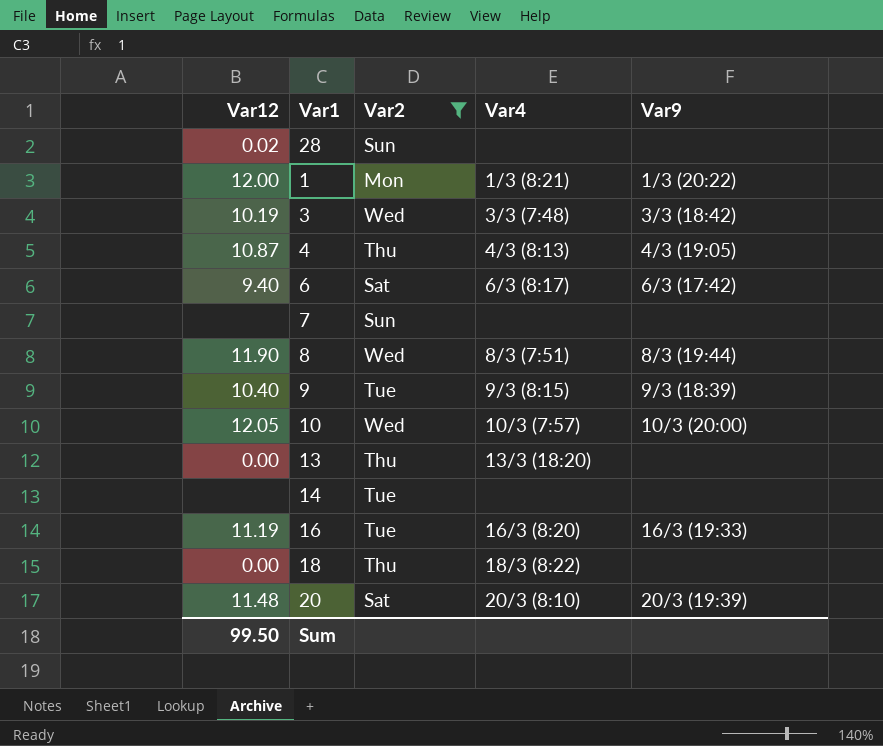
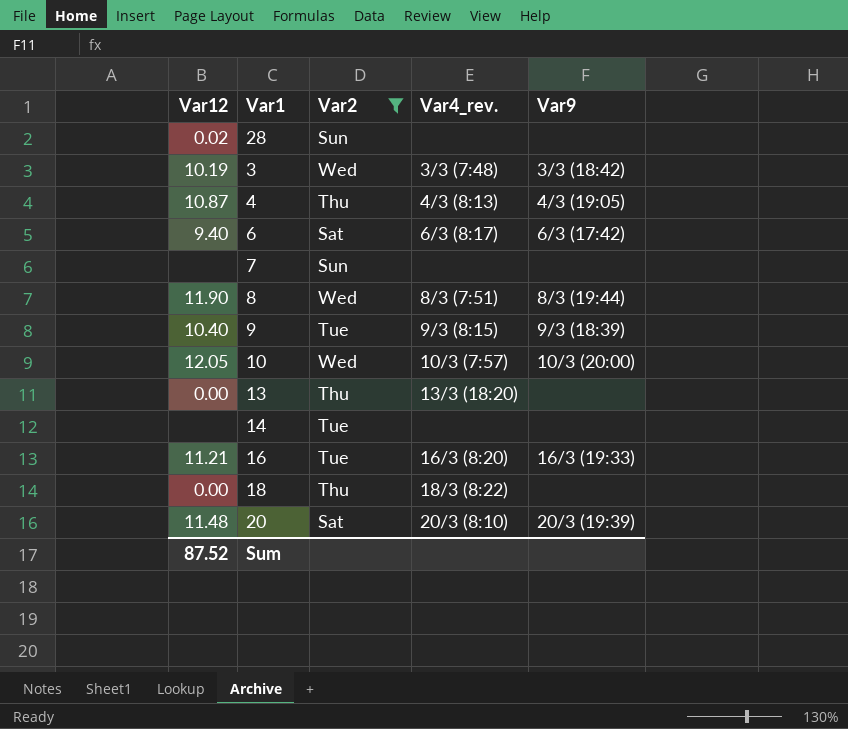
column name: Var4 -> Var4_rev.
row 1: 12.00 | Mon | 1/3 (8:21) | 1/3 (20:22) -> none
16 | Var12: 11.19 -> 11.21
Sum | Var12: 99.50 -> 87.52

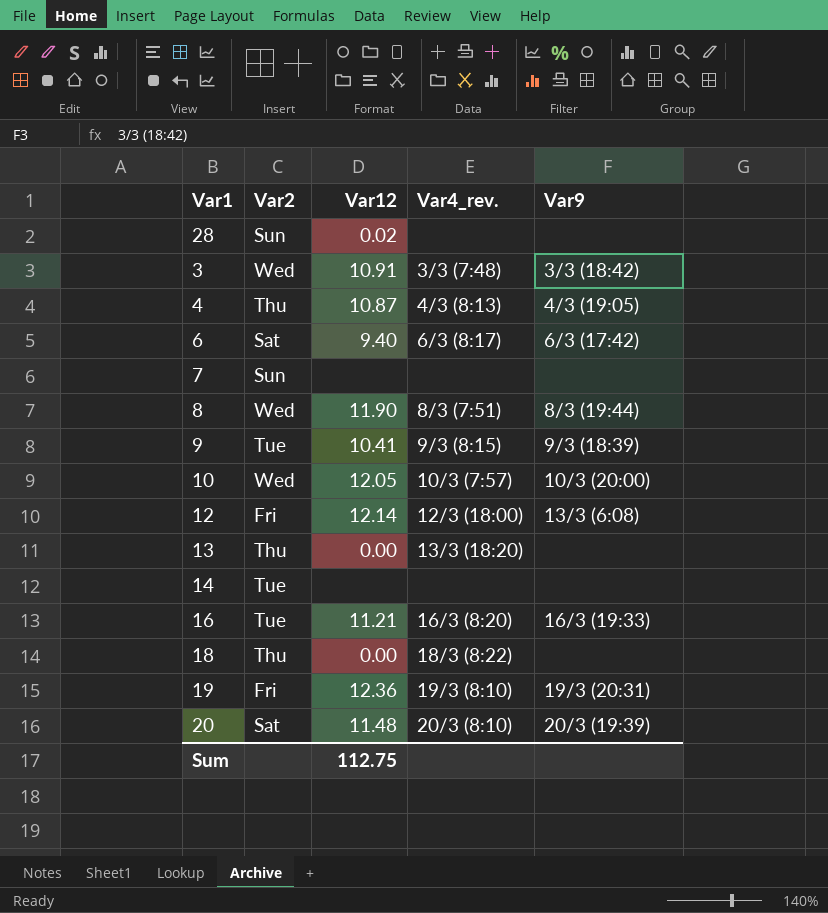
filter: Var2 != Fri -> none
column Var12 | position: 1 -> 3
3 | Var12: 10.19 -> 10.91
9 | Var12: 10.40 -> 10.41
Sum | Var12: 87.52 -> 112.75

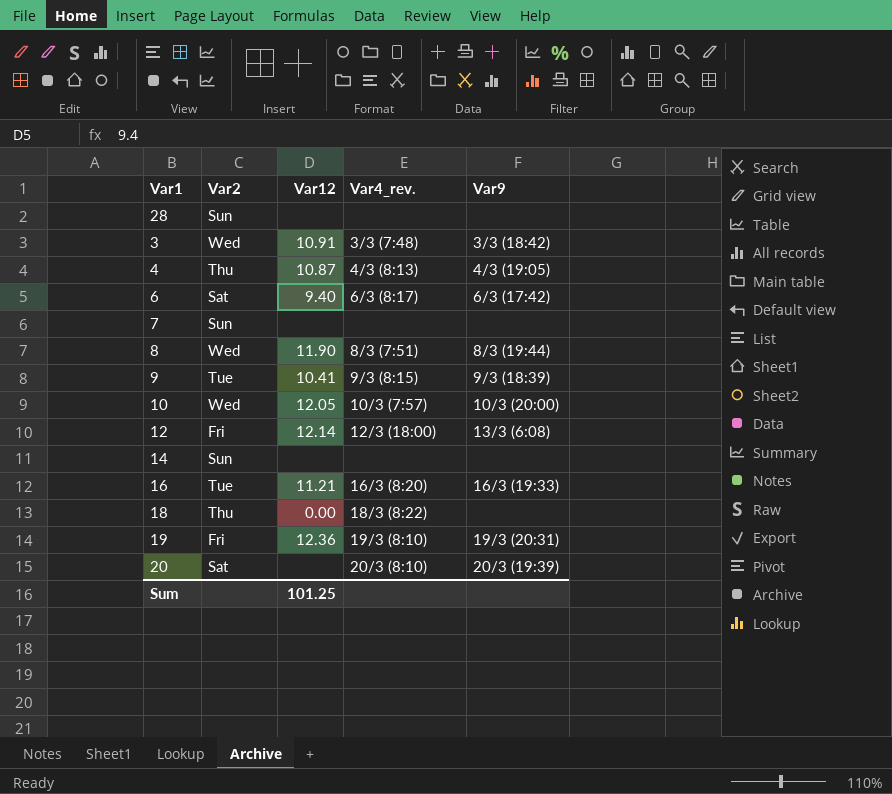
row 13: Thu | 0.00 | 13/3 (18:20) | none -> none
28 | Var12: 0.02 -> none
14 | Var2: Tue -> Sun
20 | Var12: 11.48 -> none
Sum | Var12: 112.75 -> 101.25

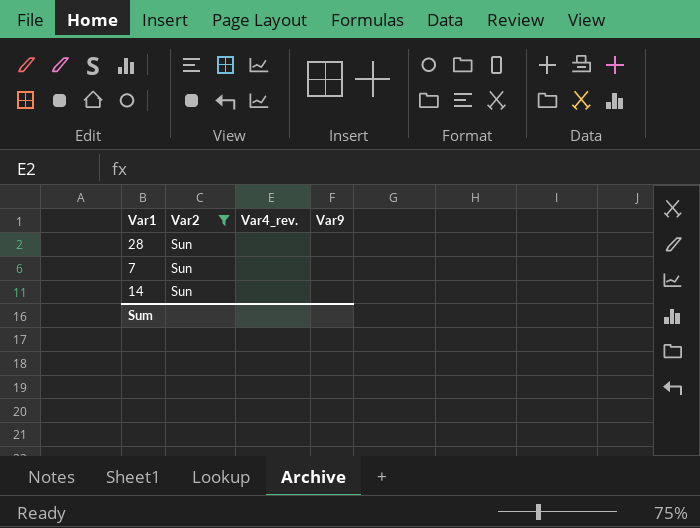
filter: none -> Var2 = Sun
column Var12 | position: 3 -> none

